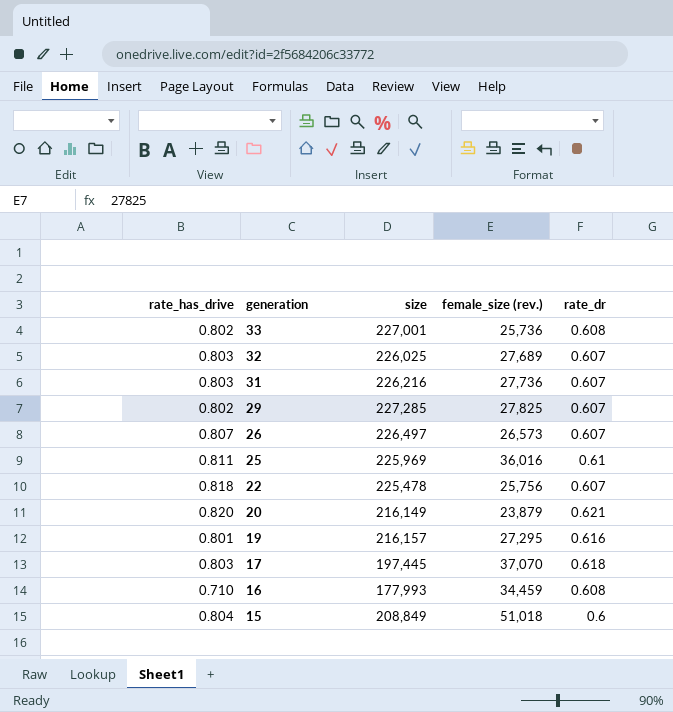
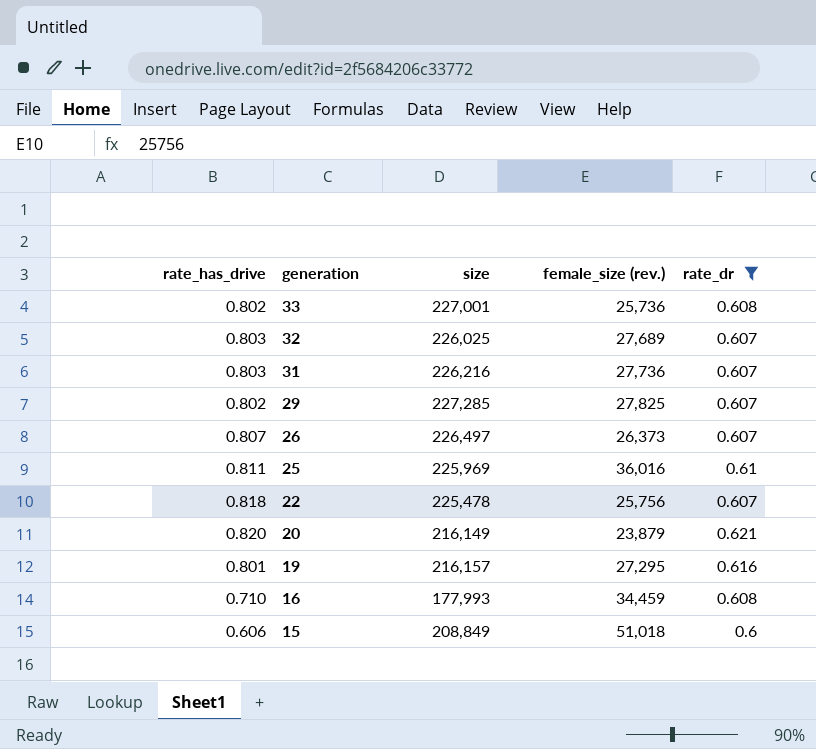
filter: none -> rate_dr != 0.618
26 | female_size (rev.): 26,573 -> 26,373
15 | rate_has_drive: 0.804 -> 0.606

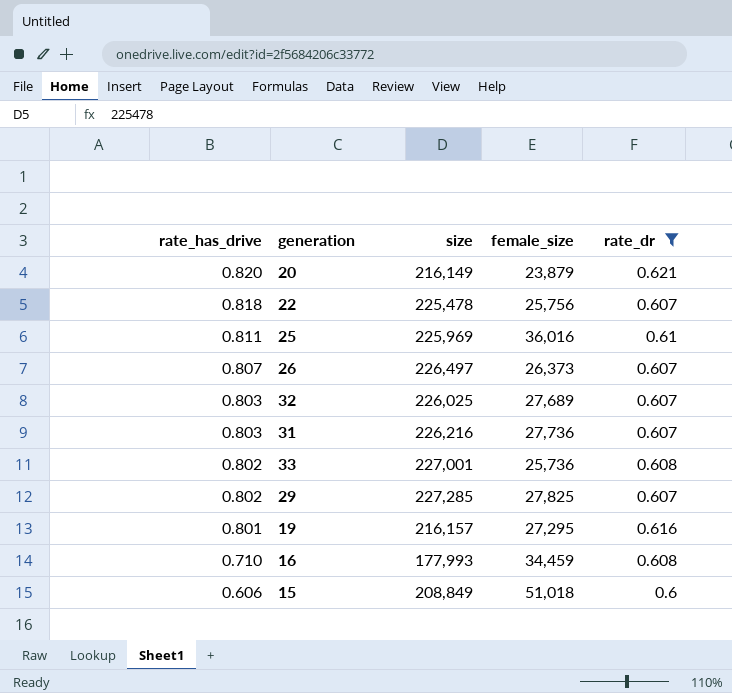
row order: generation descending -> rate_has_drive descending
column name: female_size (rev.) -> female_size

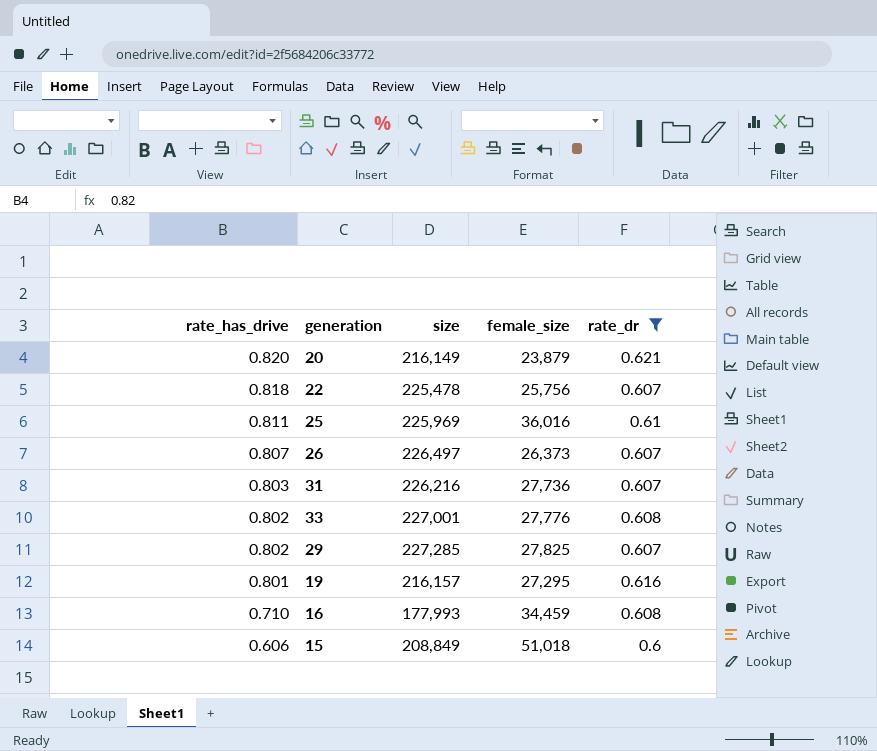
row 32: 0.803 | 226,025 | 27,689 | 0.607 -> none
33 | female_size: 25,736 -> 27,776

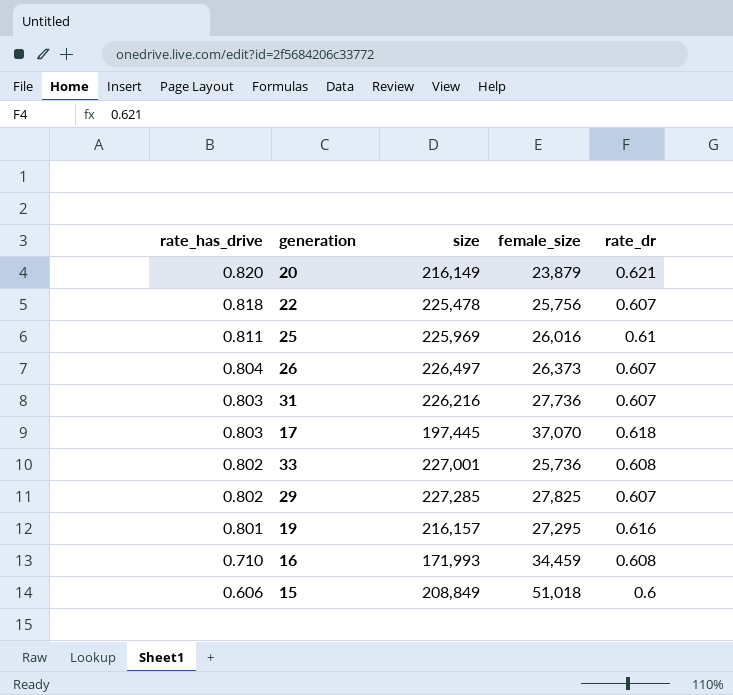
filter: rate_dr != 0.618 -> none
25 | female_size: 36,016 -> 26,016
26 | rate_has_drive: 0.807 -> 0.804
33 | female_size: 27,776 -> 25,736
16 | size: 177,993 -> 171,993

